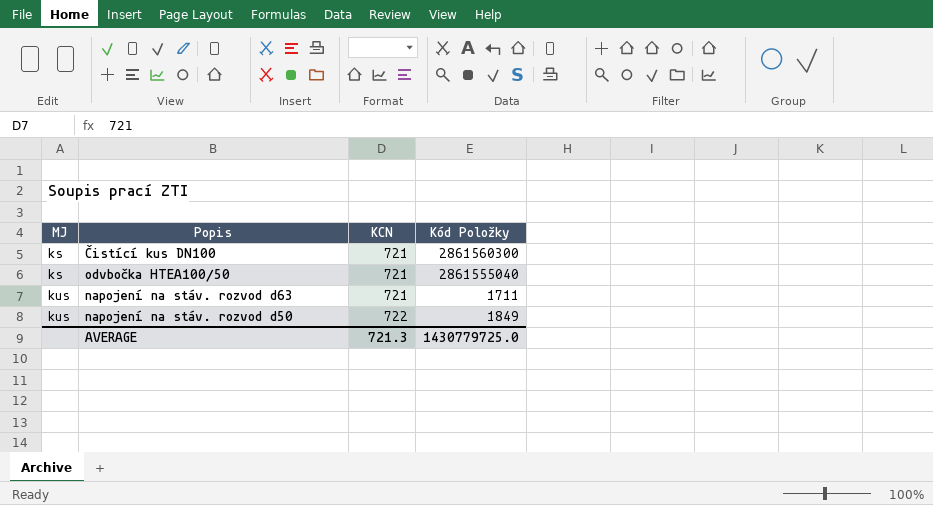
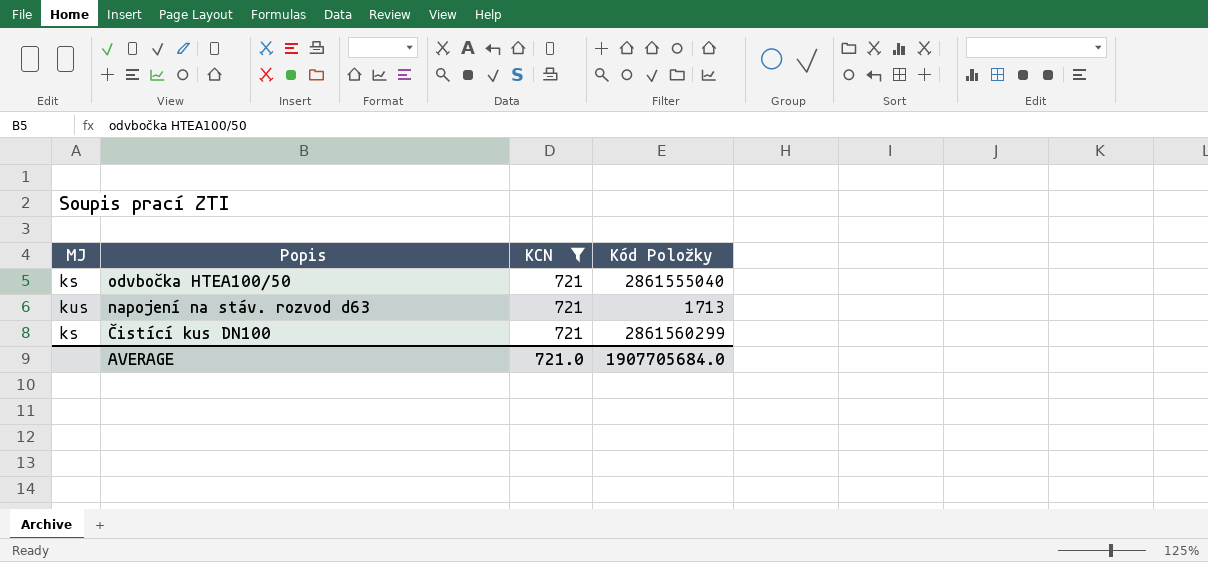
filter: none -> KCN = 721
row order: MJ ascending -> Popis descending
napojení na stáv. rozvod d63 | Kód Položky: 1711 -> 1713
Čistící kus DN100 | Kód Položky: 2861560300 -> 2861560299
AVERAGE | KCN: 721.3 -> 721.0
AVERAGE | Kód Položky: 1430779725.0 -> 1907705684.0

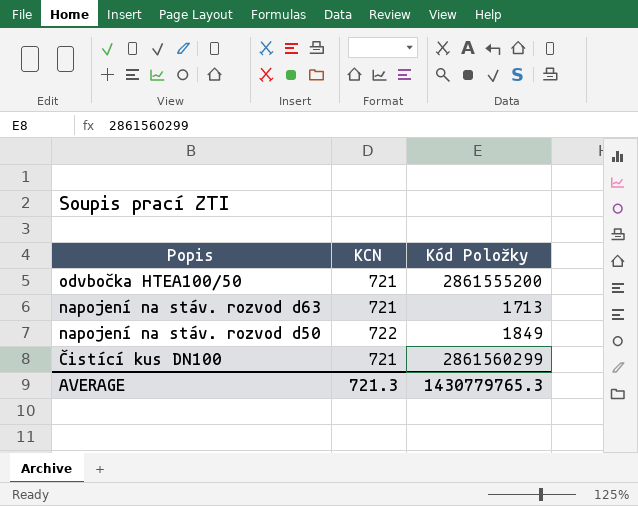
filter: KCN = 721 -> none
column MJ | position: 1 -> none
odvbočka HTEA100/50 | Kód Položky: 2861555040 -> 2861555200
AVERAGE | KCN: 721.0 -> 721.3
AVERAGE | Kód Položky: 1907705684.0 -> 1430779765.3

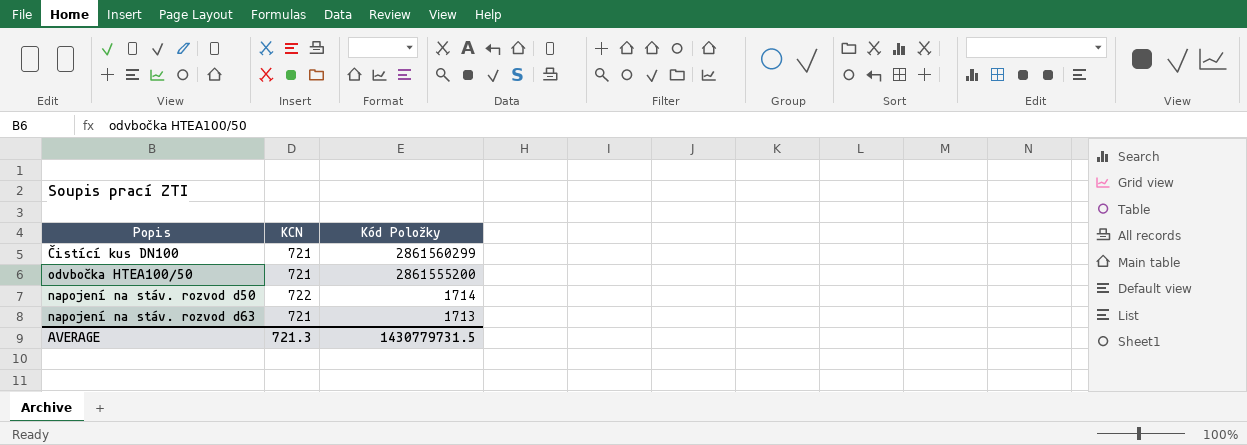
row order: Popis descending -> Kód Položky descending
napojení na stáv. rozvod d50 | Kód Položky: 1849 -> 1714
AVERAGE | Kód Položky: 1430779765.3 -> 1430779731.5

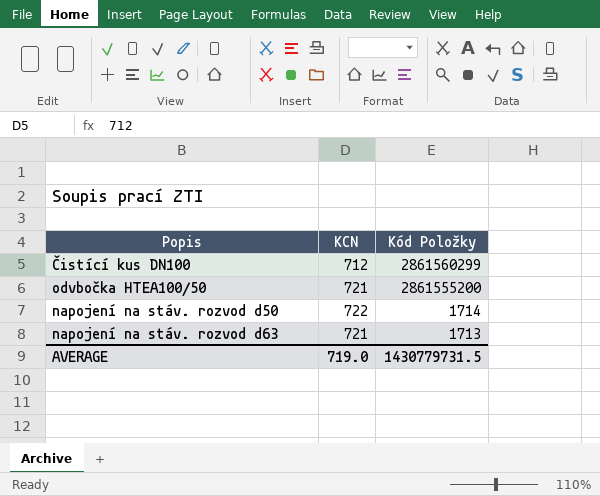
Čistící kus DN100 | KCN: 721 -> 712
AVERAGE | KCN: 721.3 -> 719.0

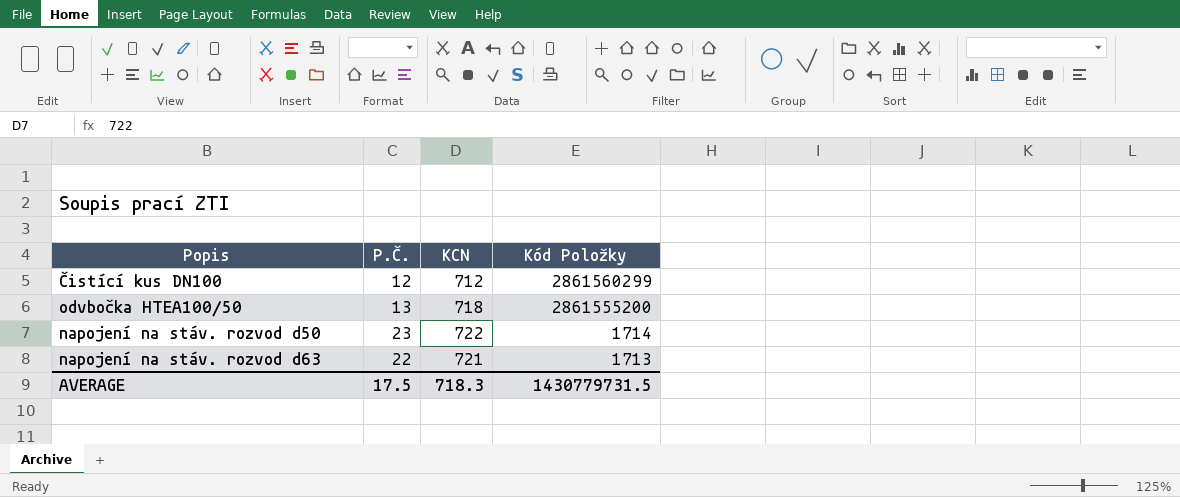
column P.Č. | position: none -> 2
odvbočka HTEA100/50 | KCN: 721 -> 718
AVERAGE | KCN: 719.0 -> 718.3

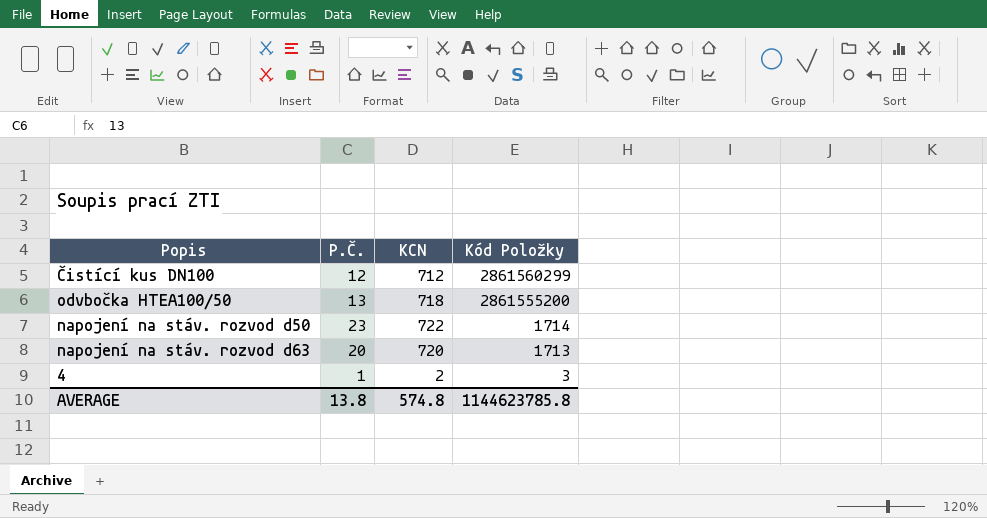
napojení na stáv. rozvod d63 | P.Č.: 22 -> 20
napojení na stáv. rozvod d63 | KCN: 721 -> 720
row 4: none -> 1 | 2 | 3
AVERAGE | P.Č.: 17.5 -> 13.8
AVERAGE | KCN: 718.3 -> 574.8
AVERAGE | Kód Položky: 1430779731.5 -> 1144623785.8

